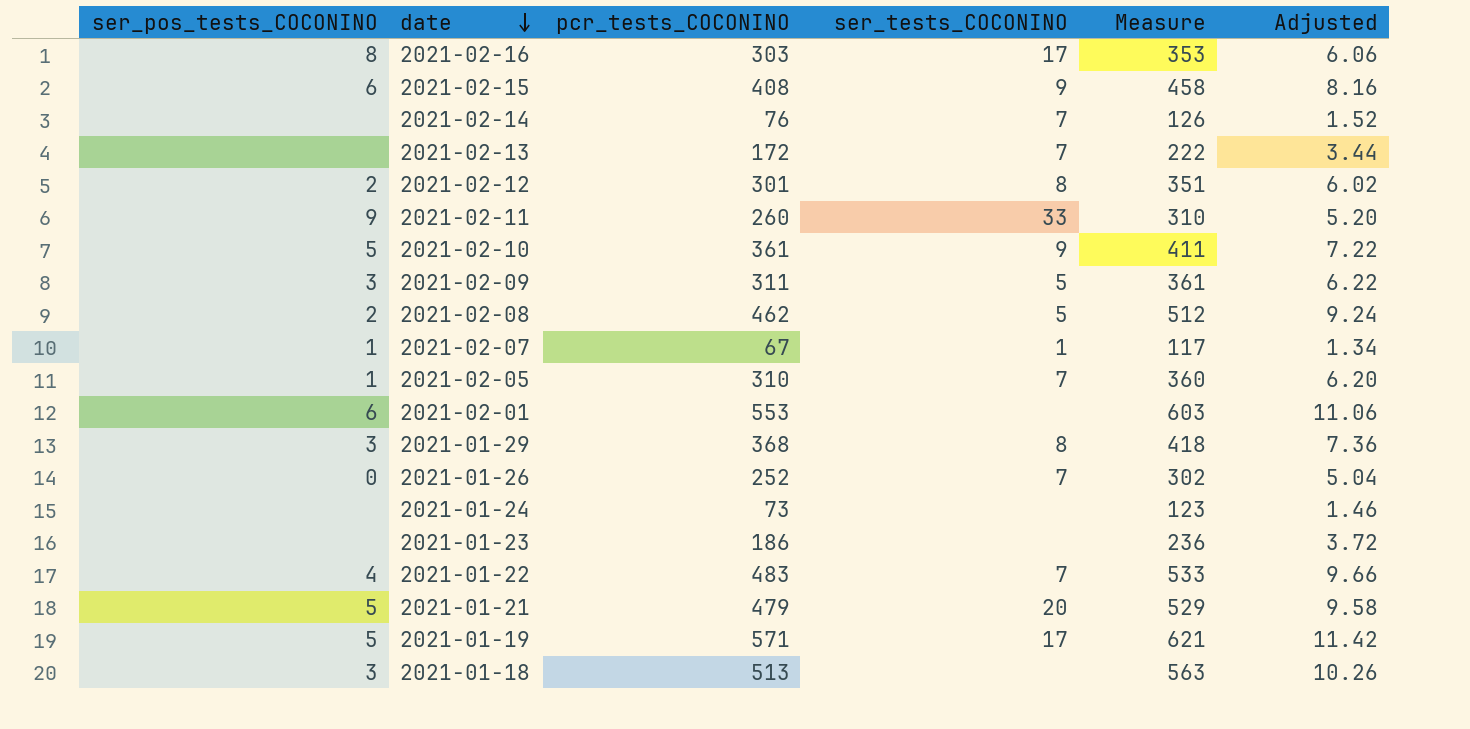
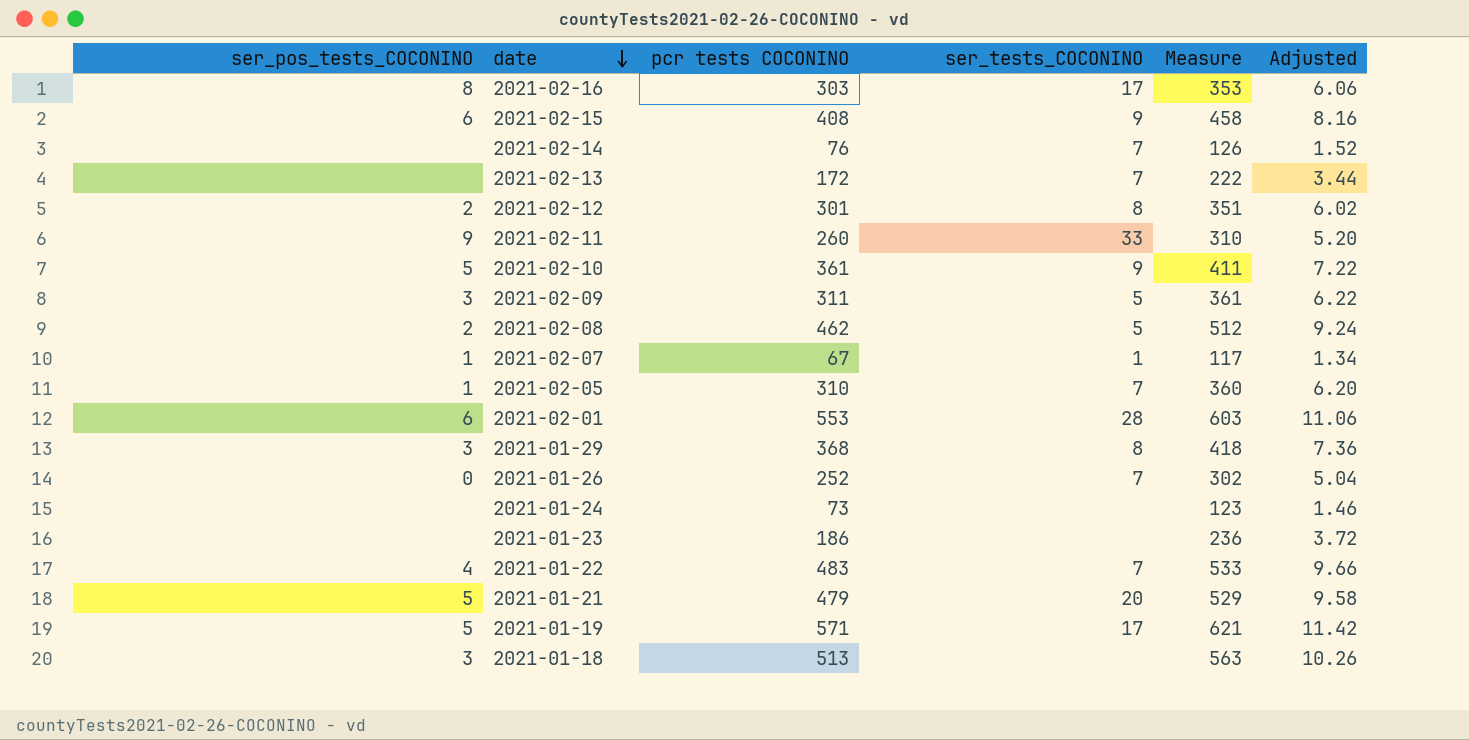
column name: pcr_tests_COCONINO -> pcr tests COCONINO
2021-02-01 | ser_tests_COCONINO: none -> 28

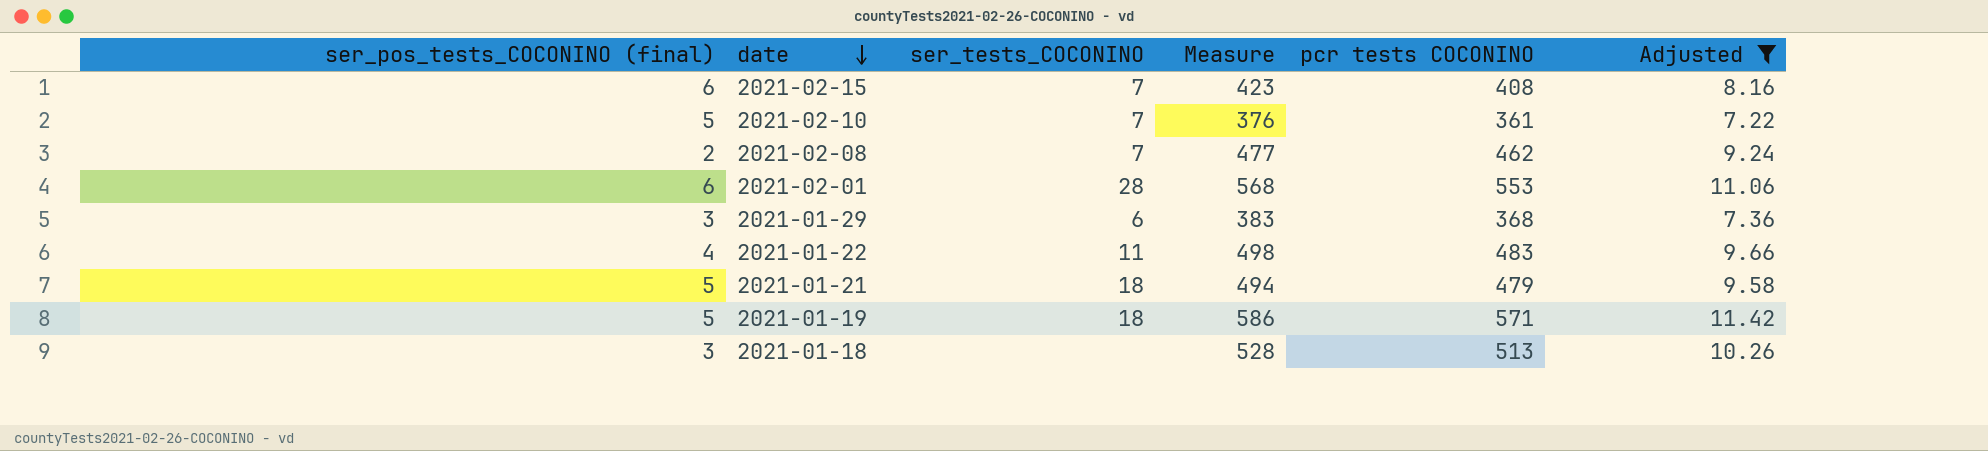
filter: none -> Adjusted >= 7.22
column name: ser_pos_tests_COCONINO -> ser_pos_tests_COCONINO (final)
column Measure | formula: [pcr tests COCONINO] + 50 -> [pcr tests COCONINO] + 15
column pcr tests COCONINO | position: 3 -> 5
2021-02-15 | ser_tests_COCONINO: 9 -> 7
2021-02-10 | ser_tests_COCONINO: 9 -> 7
2021-02-08 | ser_tests_COCONINO: 5 -> 7
2021-01-29 | ser_tests_COCONINO: 8 -> 6
2021-01-22 | ser_tests_COCONINO: 7 -> 11
2021-01-21 | ser_tests_COCONINO: 20 -> 18
2021-01-19 | ser_tests_COCONINO: 17 -> 18

